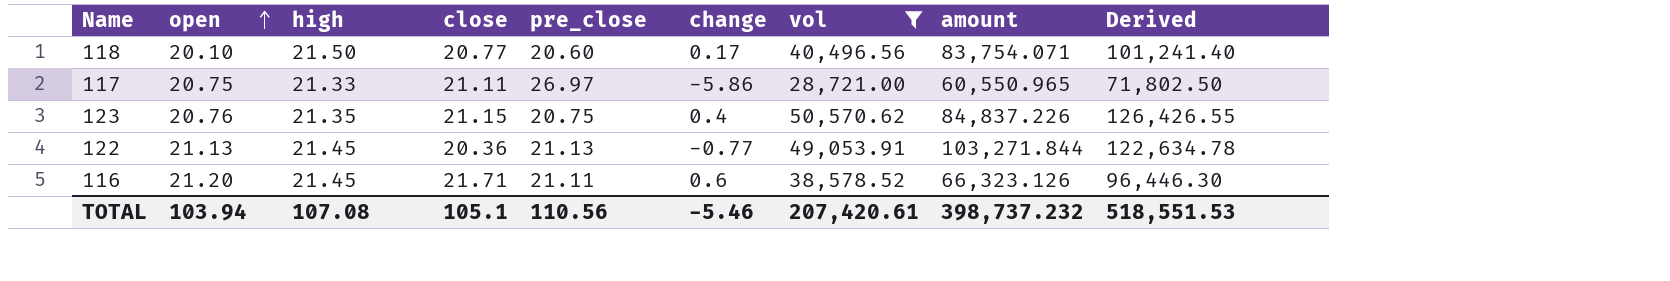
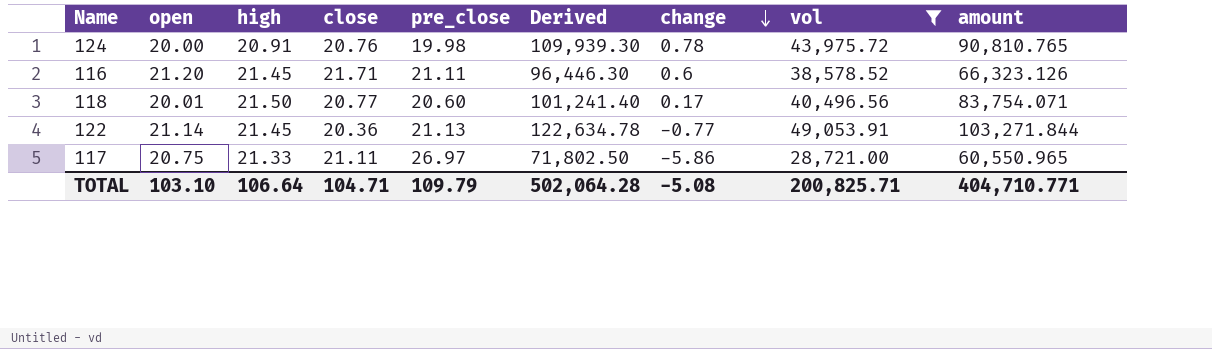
row order: open ascending -> change descending
column Derived | position: 9 -> 6
row 123: 20.76 | 21.35 | 21.15 | 20.75 | 0.4 | 50,570.62 | 84,837.226 | 126,426.55 -> none
row 124: none -> 20.00 | 20.91 | 20.76 | 19.98 | 109,939.30 | 0.78 | 43,975.72 | 90,810.765
118 | open: 20.10 -> 20.01
122 | open: 21.13 -> 21.14
TOTAL | open: 103.94 -> 103.10
TOTAL | high: 107.08 -> 106.64
TOTAL | close: 105.1 -> 104.71
TOTAL | pre_close: 110.56 -> 109.79
TOTAL | Derived: 518,551.53 -> 502,064.28
TOTAL | change: -5.46 -> -5.08
TOTAL | vol: 207,420.61 -> 200,825.71
TOTAL | amount: 398,737.232 -> 404,710.771

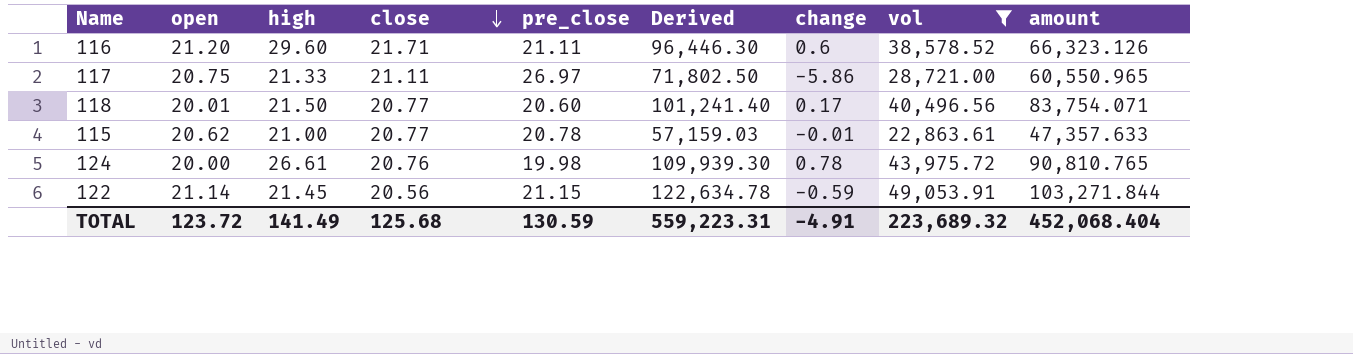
row order: change descending -> close descending
116 | high: 21.45 -> 29.60
row 115: none -> 20.62 | 21.00 | 20.77 | 20.78 | 57,159.03 | -0.01 | 22,863.61 | 47,357.633
124 | high: 20.91 -> 26.61
122 | close: 20.36 -> 20.56
122 | pre_close: 21.13 -> 21.15
122 | change: -0.77 -> -0.59
TOTAL | open: 103.10 -> 123.72
TOTAL | high: 106.64 -> 141.49
TOTAL | close: 104.71 -> 125.68
TOTAL | pre_close: 109.79 -> 130.59
TOTAL | Derived: 502,064.28 -> 559,223.31
TOTAL | change: -5.08 -> -4.91
TOTAL | vol: 200,825.71 -> 223,689.32
TOTAL | amount: 404,710.771 -> 452,068.404

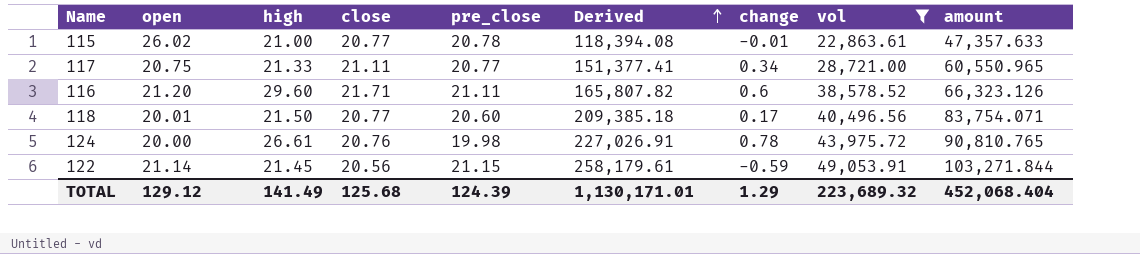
row order: close descending -> Derived ascending
column Derived | formula: [vol] * 2.5 -> [amount] * 2.5
115 | open: 20.62 -> 26.02
117 | pre_close: 26.97 -> 20.77
117 | change: -5.86 -> 0.34
TOTAL | open: 123.72 -> 129.12
TOTAL | pre_close: 130.59 -> 124.39
TOTAL | Derived: 559,223.31 -> 1,130,171.01
TOTAL | change: -4.91 -> 1.29

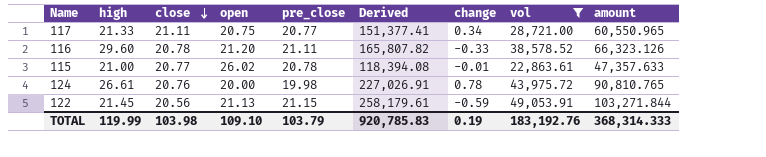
row order: Derived ascending -> close descending
column open | position: 2 -> 4
row 118: 20.01 | 21.50 | 20.77 | 20.60 | 209,385.18 | 0.17 | 40,496.56 | 83,754.071 -> none
116 | close: 21.71 -> 20.78
116 | change: 0.6 -> -0.33
122 | open: 21.14 -> 21.13
TOTAL | high: 141.49 -> 119.99
TOTAL | close: 125.68 -> 103.98
TOTAL | open: 129.12 -> 109.10
TOTAL | pre_close: 124.39 -> 103.79
TOTAL | Derived: 1,130,171.01 -> 920,785.83
TOTAL | change: 1.29 -> 0.19
TOTAL | vol: 223,689.32 -> 183,192.76
TOTAL | amount: 452,068.404 -> 368,314.333

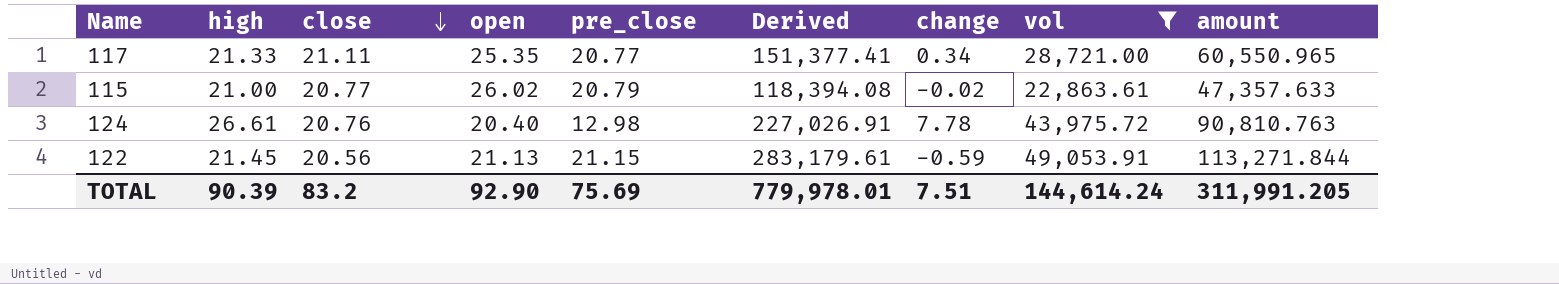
row 116: 29.60 | 20.78 | 21.20 | 21.11 | 165,807.82 | -0.33 | 38,578.52 | 66,323.126 -> none
117 | open: 20.75 -> 25.35
115 | pre_close: 20.78 -> 20.79
115 | change: -0.01 -> -0.02
124 | open: 20.00 -> 20.40
124 | pre_close: 19.98 -> 12.98
124 | change: 0.78 -> 7.78
124 | amount: 90,810.765 -> 90,810.763
122 | Derived: 258,179.61 -> 283,179.61
122 | amount: 103,271.844 -> 113,271.844
TOTAL | high: 119.99 -> 90.39
TOTAL | close: 103.98 -> 83.2
TOTAL | open: 109.10 -> 92.90
TOTAL | pre_close: 103.79 -> 75.69
TOTAL | Derived: 920,785.83 -> 779,978.01
TOTAL | change: 0.19 -> 7.51
TOTAL | vol: 183,192.76 -> 144,614.24
TOTAL | amount: 368,314.333 -> 311,991.205

